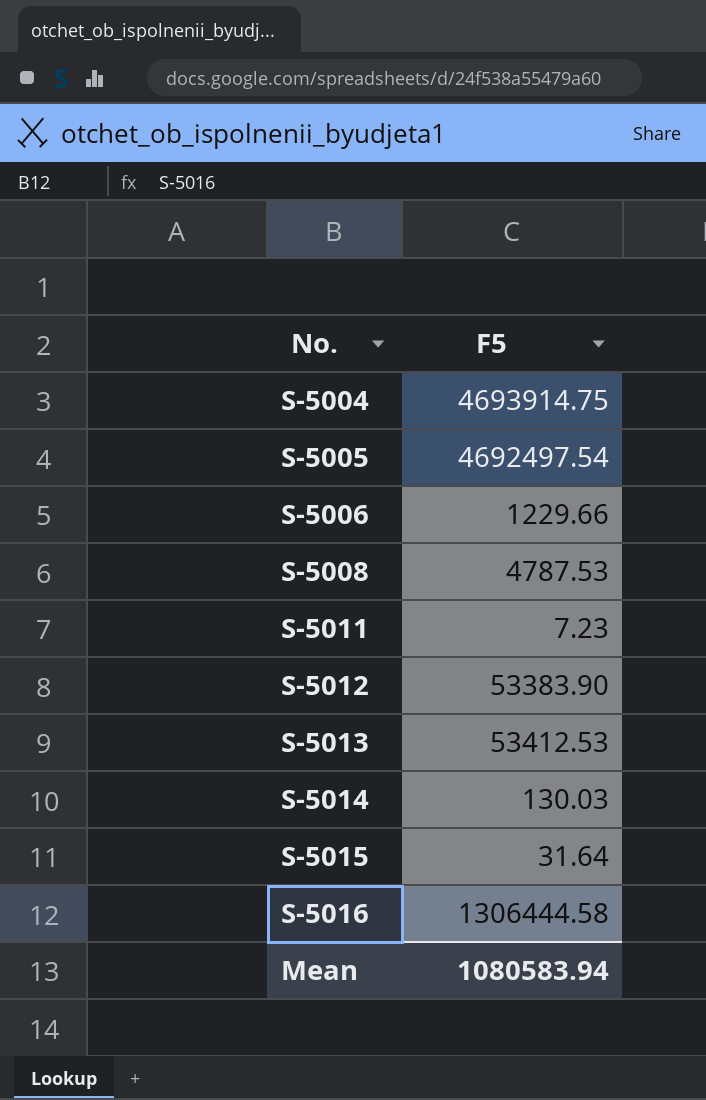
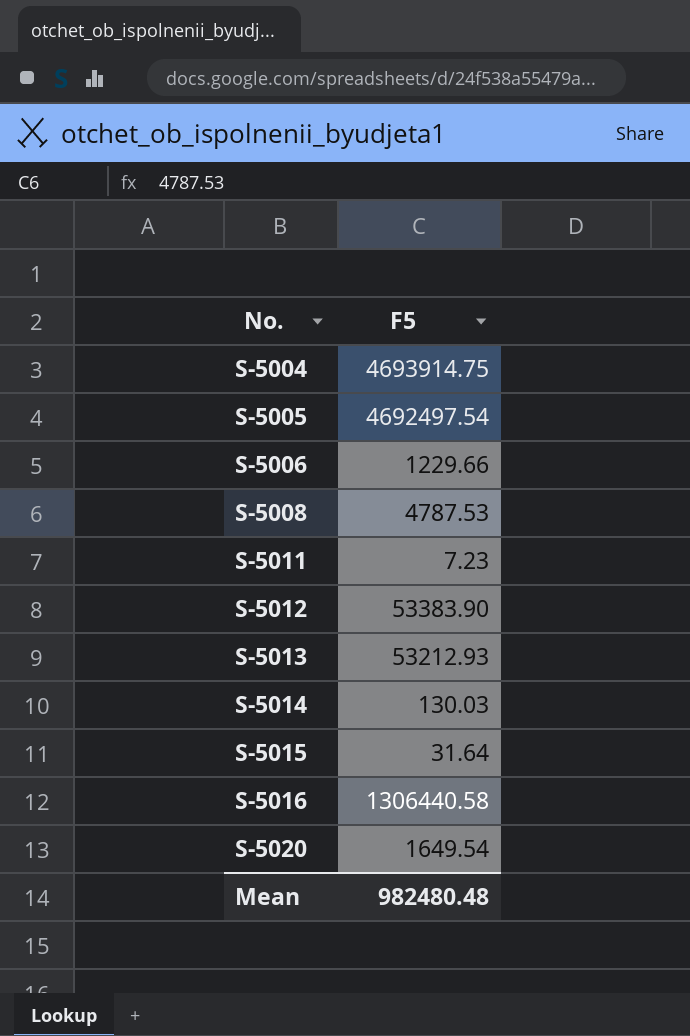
S-5013 | F5: 53412.53 -> 53212.93
S-5016 | F5: 1306444.58 -> 1306440.58
row S-5020: none -> 1649.54
Mean | F5: 1080583.94 -> 982480.48

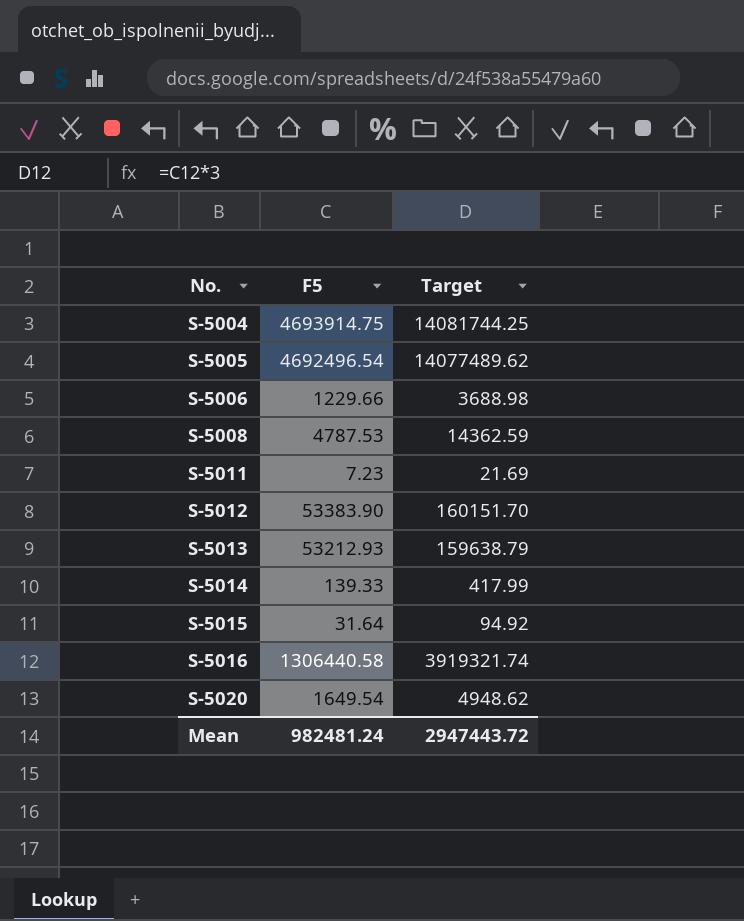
column Target | formula: none -> [F5] * 3
S-5005 | F5: 4692497.54 -> 4692496.54
S-5014 | F5: 130.03 -> 139.33
Mean | F5: 982480.48 -> 982481.24

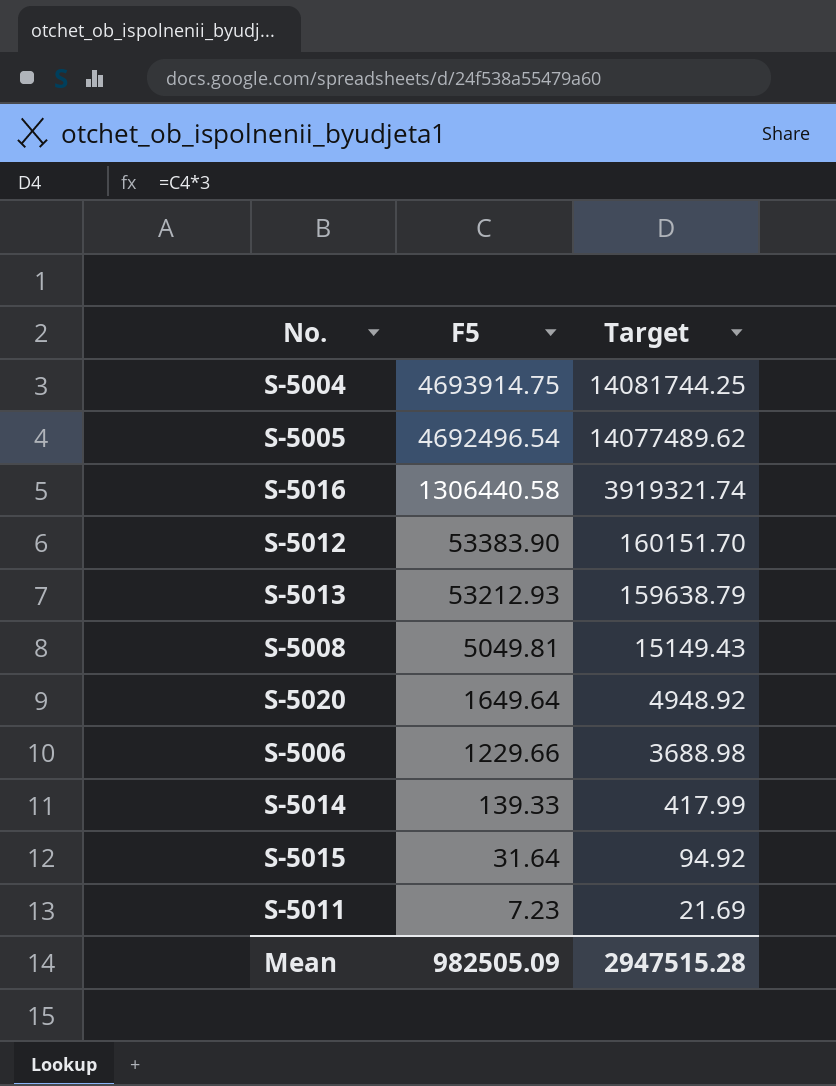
row order: No. ascending -> F5 descending
S-5008 | F5: 4787.53 -> 5049.81
S-5008 | Target: 14362.59 -> 15149.43
S-5020 | F5: 1649.54 -> 1649.64
S-5020 | Target: 4948.62 -> 4948.92
Mean | F5: 982481.24 -> 982505.09
Mean | Target: 2947443.72 -> 2947515.28

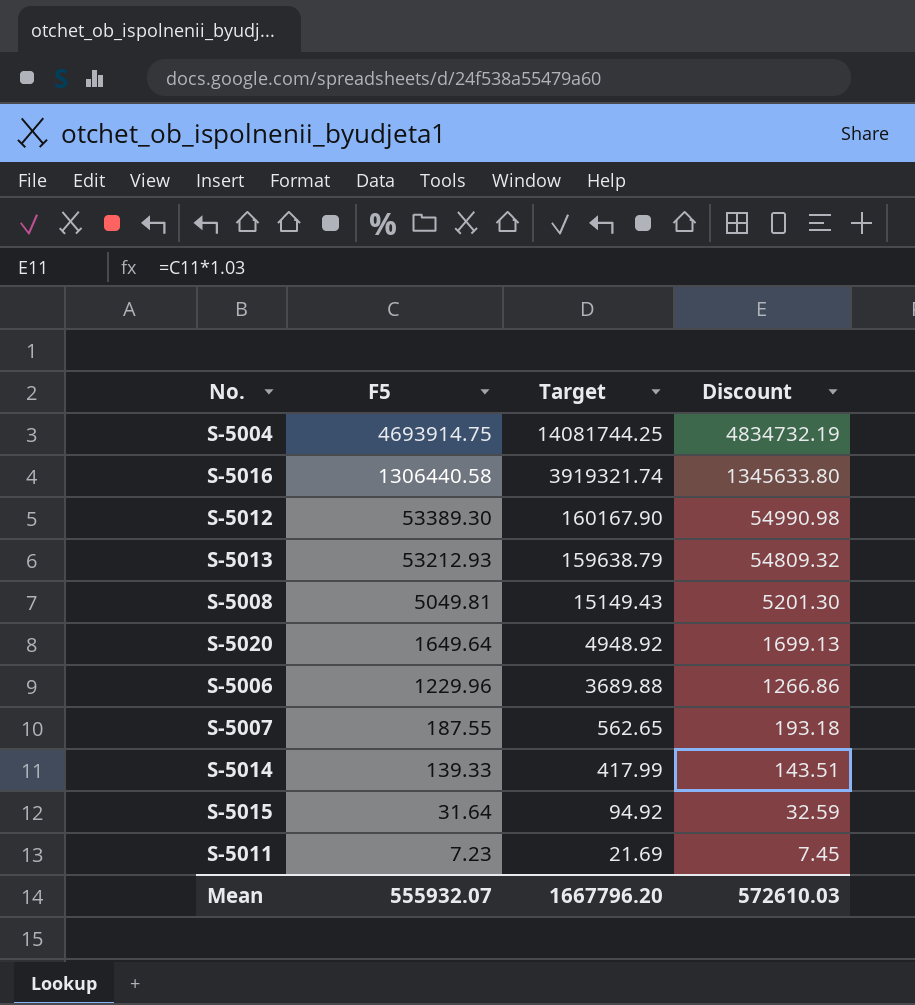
column Discount | formula: none -> [F5] * 1.03
row S-5005: 4692496.54 | 14077489.62 -> none
S-5012 | F5: 53383.90 -> 53389.30
S-5012 | Target: 160151.70 -> 160167.90
S-5006 | F5: 1229.66 -> 1229.96
S-5006 | Target: 3688.98 -> 3689.88
row S-5007: none -> 187.55 | 562.65 | 193.18
Mean | F5: 982505.09 -> 555932.07
Mean | Target: 2947515.28 -> 1667796.20

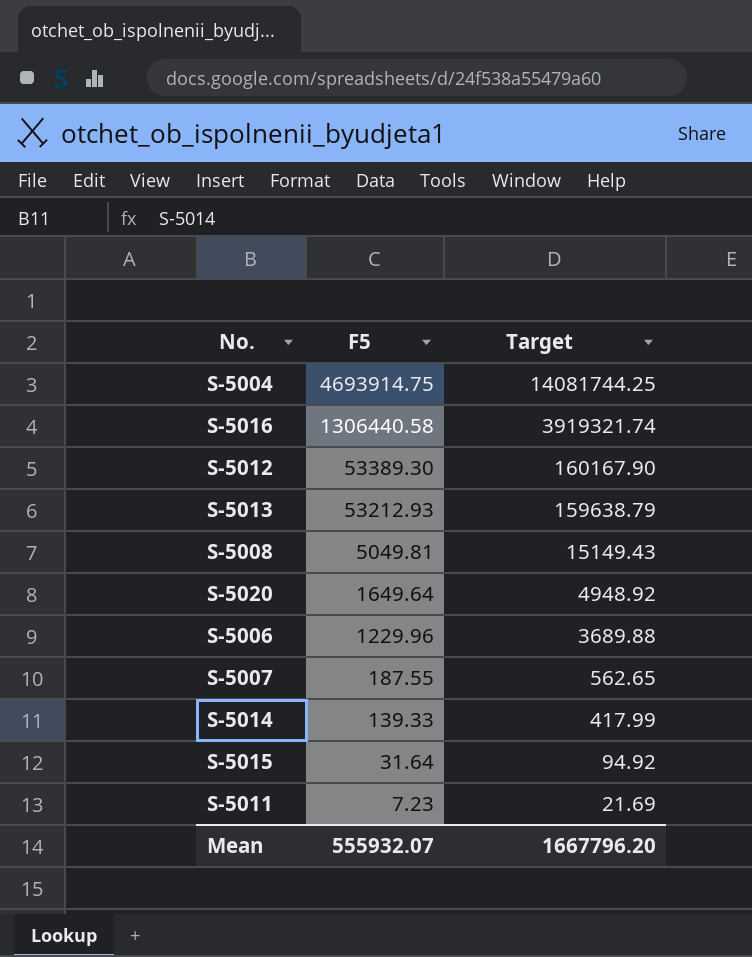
column Discount | formula: [F5] * 1.03 -> none

